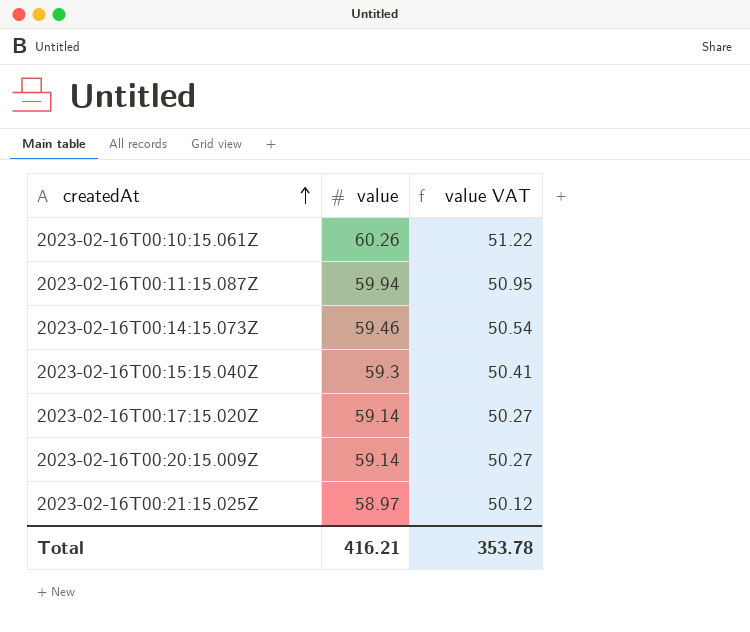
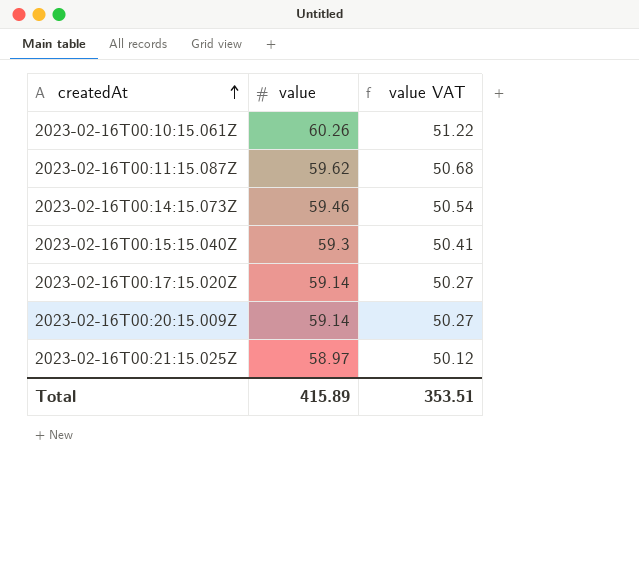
2023-02-16T00:11:15.087Z | value: 59.94 -> 59.62
2023-02-16T00:11:15.087Z | value VAT: 50.95 -> 50.68
Total | value: 416.21 -> 415.89
Total | value VAT: 353.78 -> 353.51

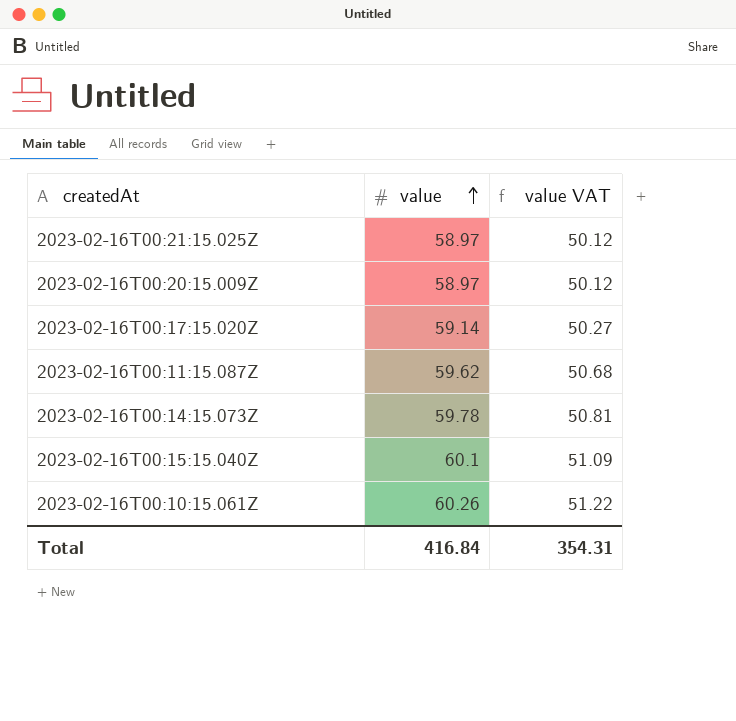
row order: createdAt ascending -> value ascending
2023-02-16T00:20:15.009Z | value: 59.14 -> 58.97
2023-02-16T00:20:15.009Z | value VAT: 50.27 -> 50.12
2023-02-16T00:14:15.073Z | value: 59.46 -> 59.78
2023-02-16T00:14:15.073Z | value VAT: 50.54 -> 50.81
2023-02-16T00:15:15.040Z | value: 59.3 -> 60.1
2023-02-16T00:15:15.040Z | value VAT: 50.41 -> 51.09
Total | value: 415.89 -> 416.84
Total | value VAT: 353.51 -> 354.31

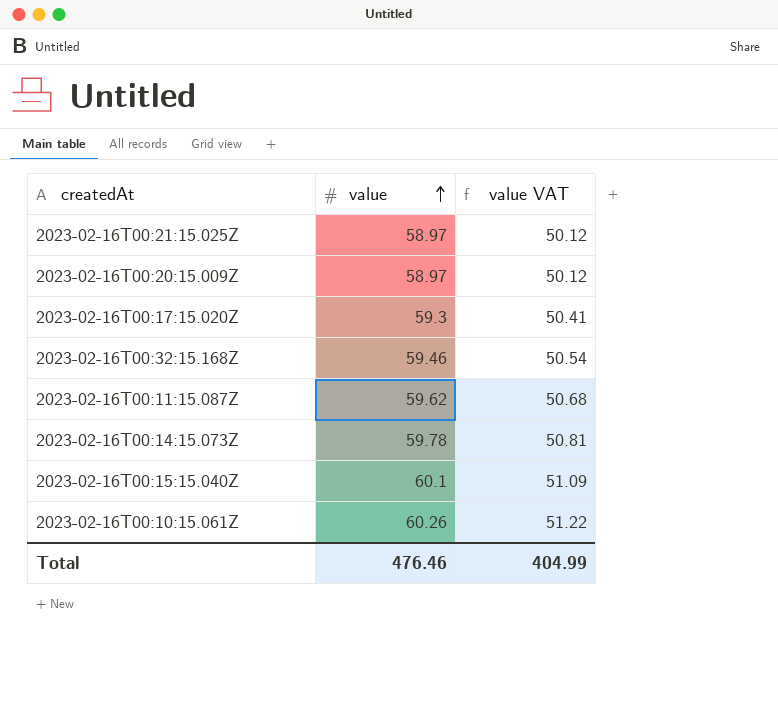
2023-02-16T00:17:15.020Z | value: 59.14 -> 59.3
2023-02-16T00:17:15.020Z | value VAT: 50.27 -> 50.41
row 2023-02-16T00:32:15.168Z: none -> 59.46 | 50.54
Total | value: 416.84 -> 476.46
Total | value VAT: 354.31 -> 404.99

